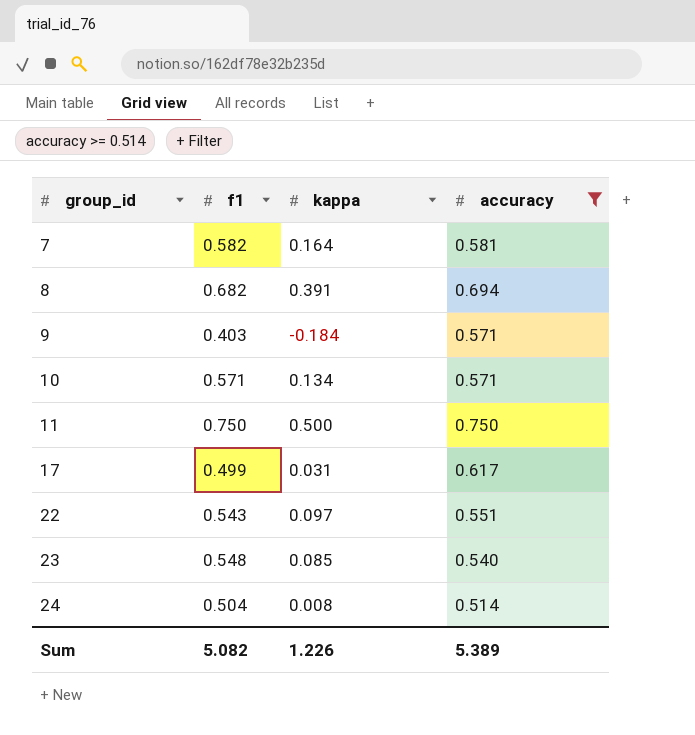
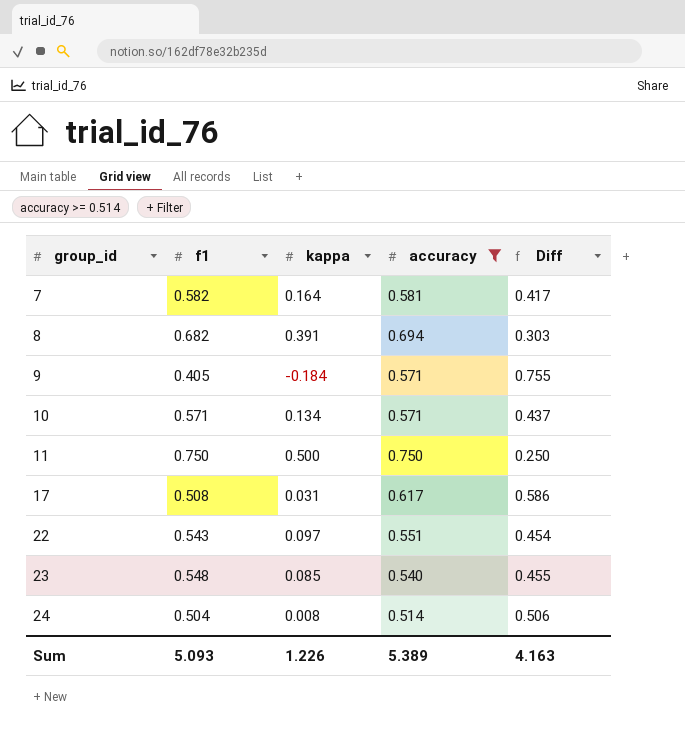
column Diff | formula: none -> [accuracy] - [kappa]
9 | f1: 0.403 -> 0.405
17 | f1: 0.499 -> 0.508
Sum | f1: 5.082 -> 5.093

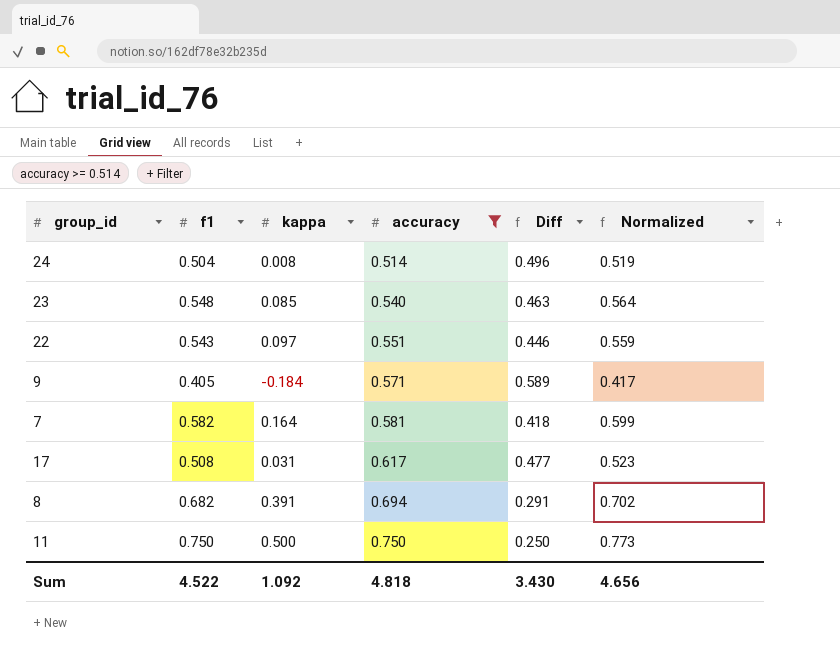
row order: group_id ascending -> accuracy ascending
column Diff | formula: [accuracy] - [kappa] -> [f1] - [kappa]
column Normalized | formula: none -> [f1] * 1.03
row 10: 0.571 | 0.134 | 0.571 | 0.437 -> none
Sum | f1: 5.093 -> 4.522
Sum | kappa: 1.226 -> 1.092
Sum | accuracy: 5.389 -> 4.818
Sum | Diff: 4.163 -> 3.430

